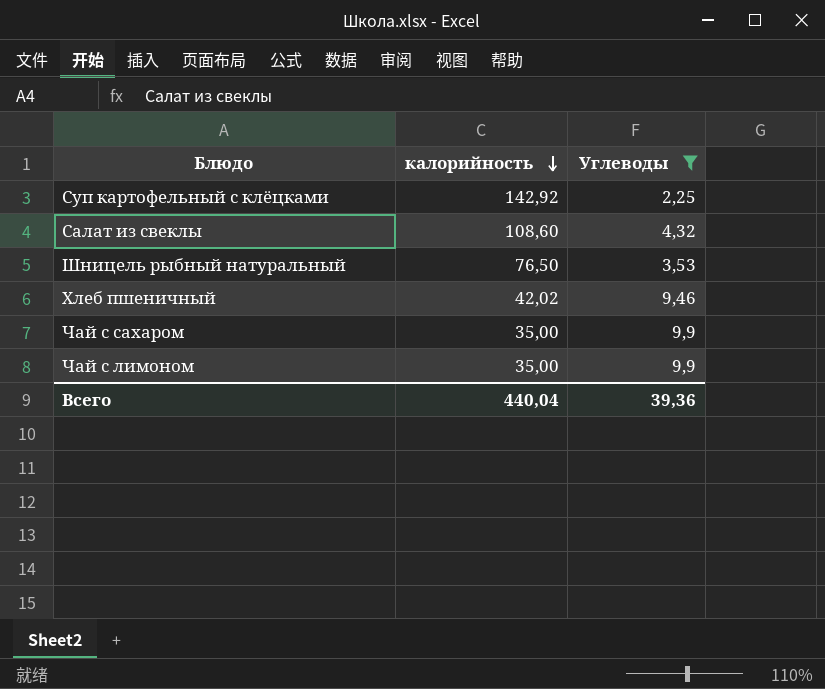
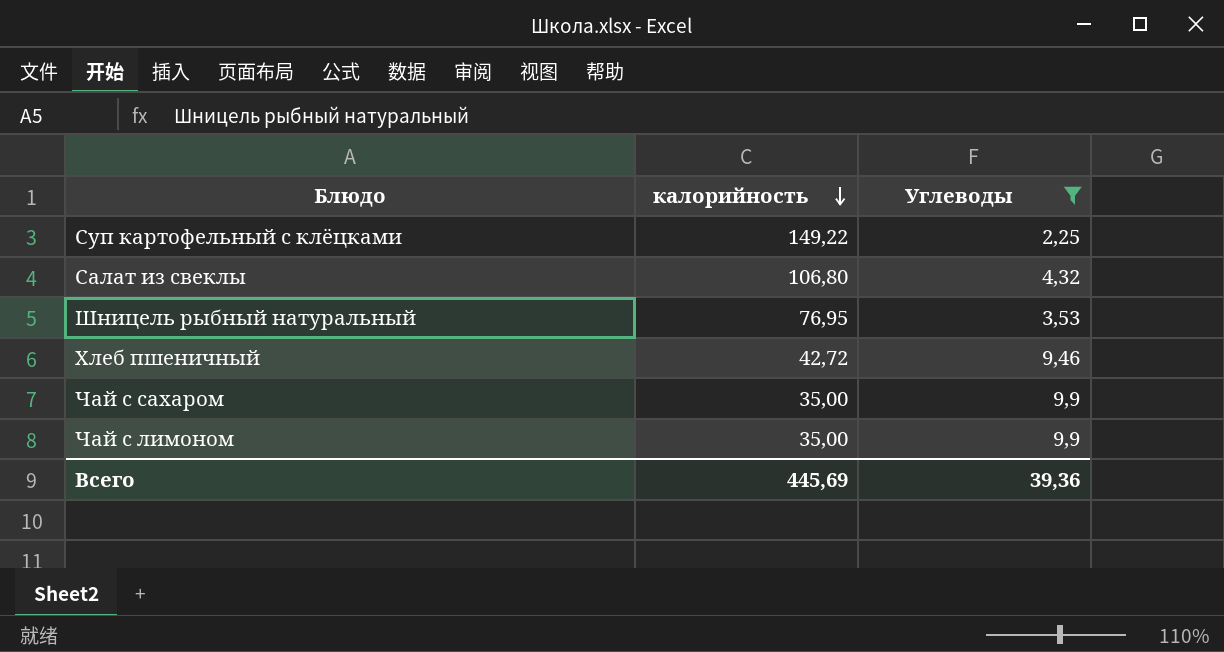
Суп картофельный с клёцками | калорийность: 142,92 -> 149,22
Салат из свеклы | калорийность: 108,60 -> 106,80
Шницель рыбный натуральный | калорийность: 76,50 -> 76,95
Хлеб пшеничный | калорийность: 42,02 -> 42,72
Всего | калорийность: 440,04 -> 445,69

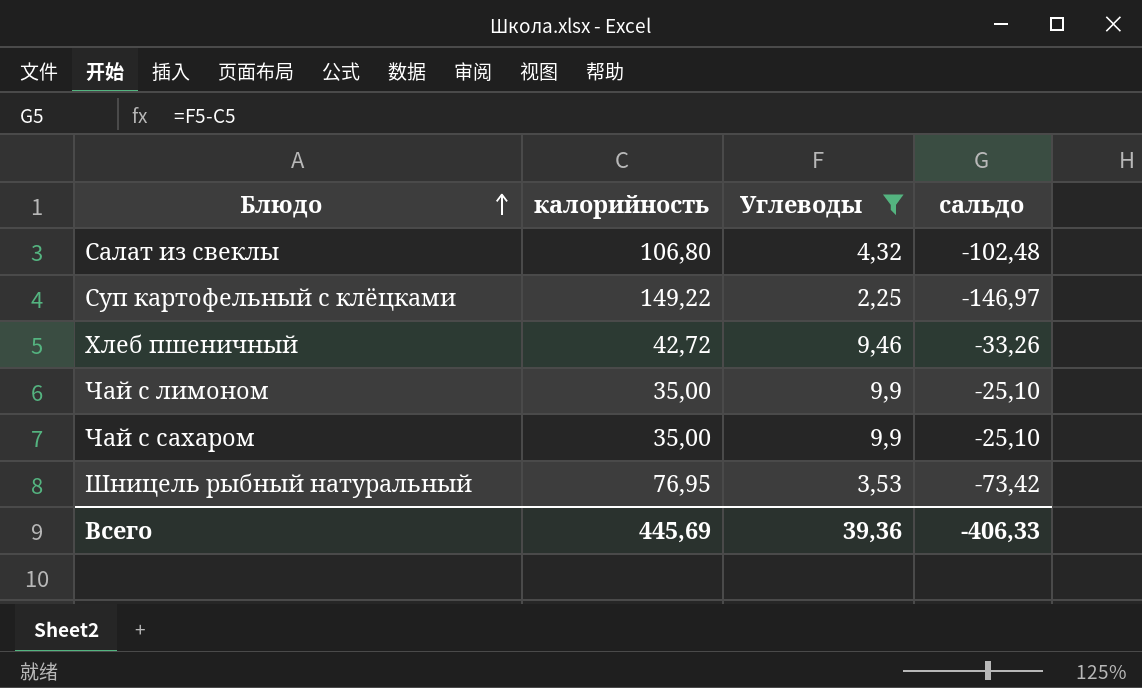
row order: калорийность descending -> Блюдо ascending
column сальдо | formula: none -> [Углеводы] - [калорийность]

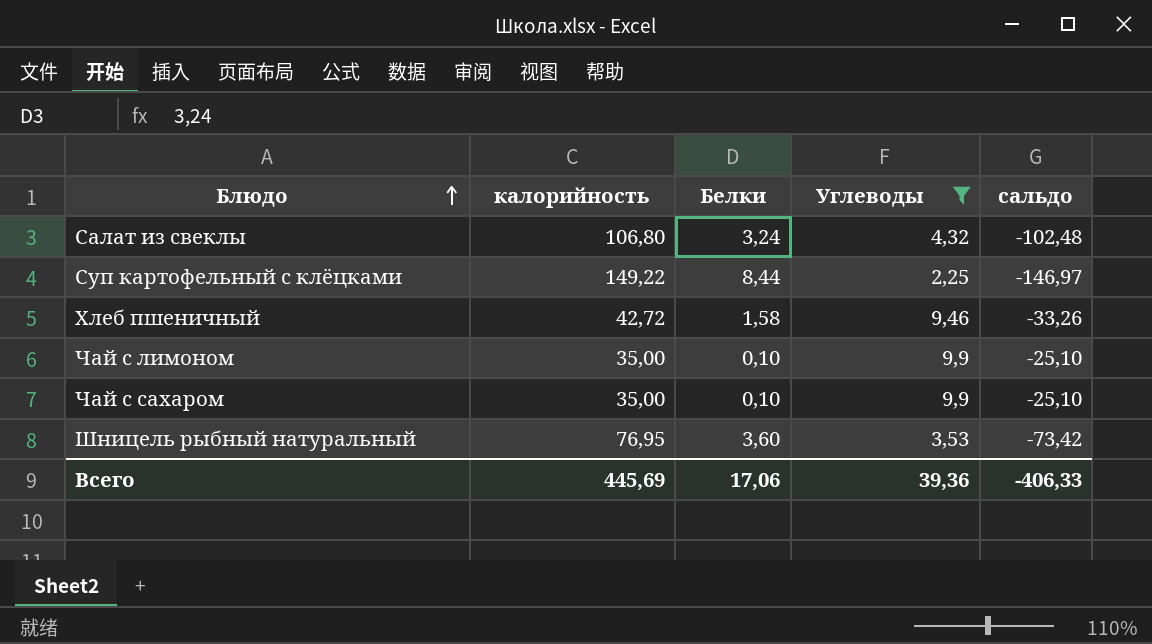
column Белки | position: none -> 3

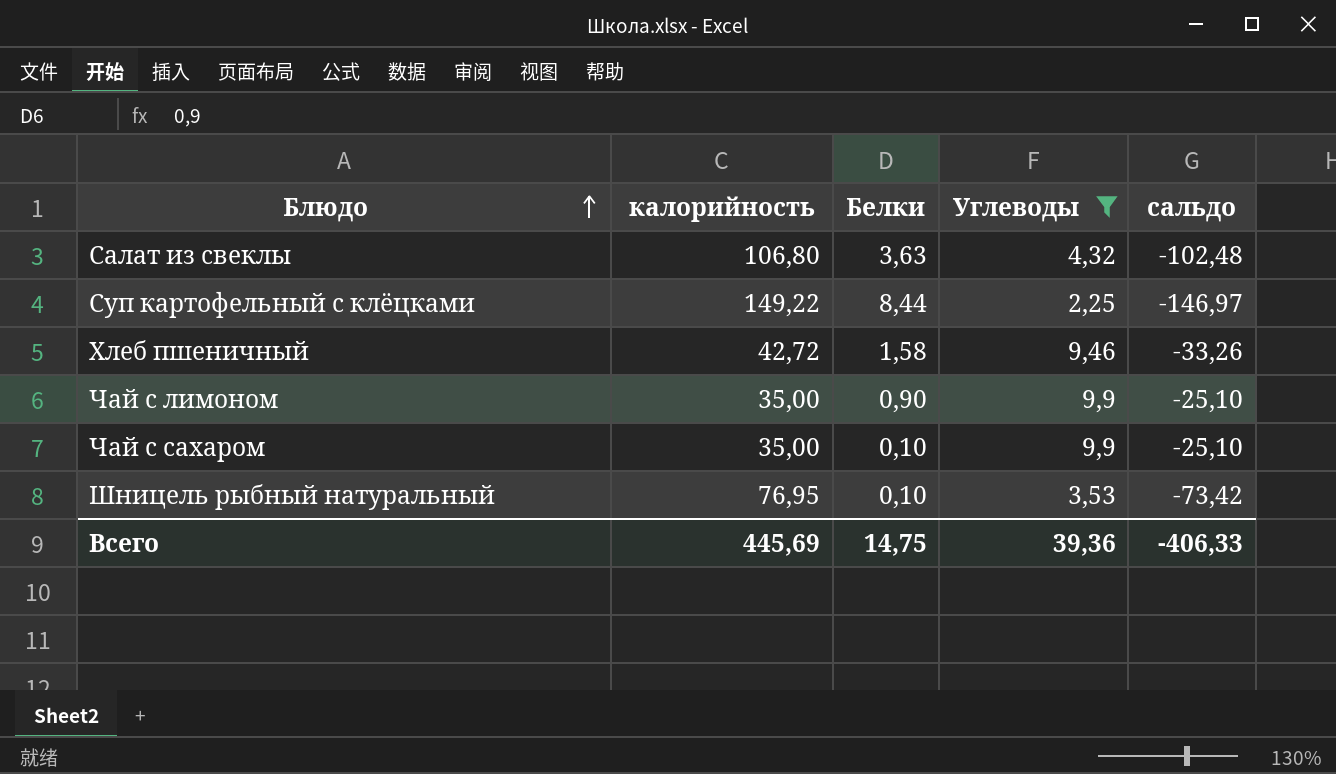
Салат из свеклы | Белки: 3,24 -> 3,63
Чай с лимоном | Белки: 0,10 -> 0,90
Шницель рыбный натуральный | Белки: 3,60 -> 0,10
Всего | Белки: 17,06 -> 14,75

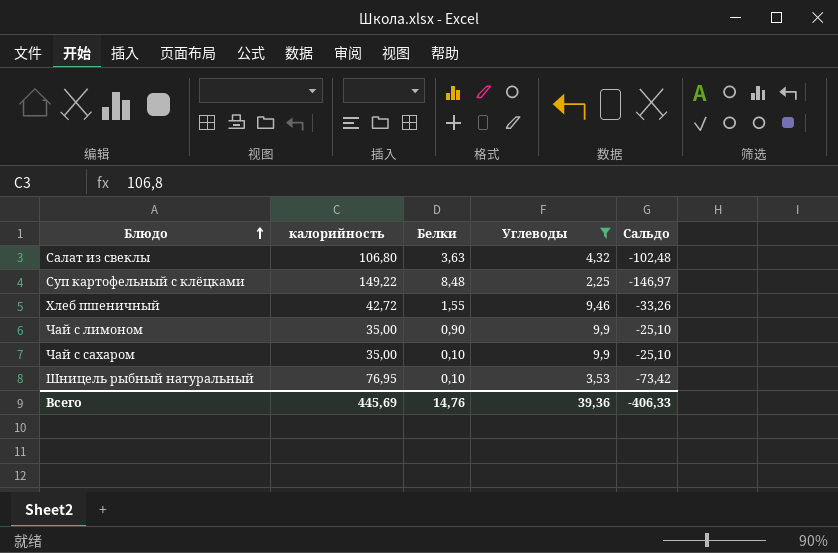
column name: сальдо -> Сальдо
Суп картофельный с клёцками | Белки: 8,44 -> 8,48
Хлеб пшеничный | Белки: 1,58 -> 1,55
Всего | Белки: 14,75 -> 14,76

